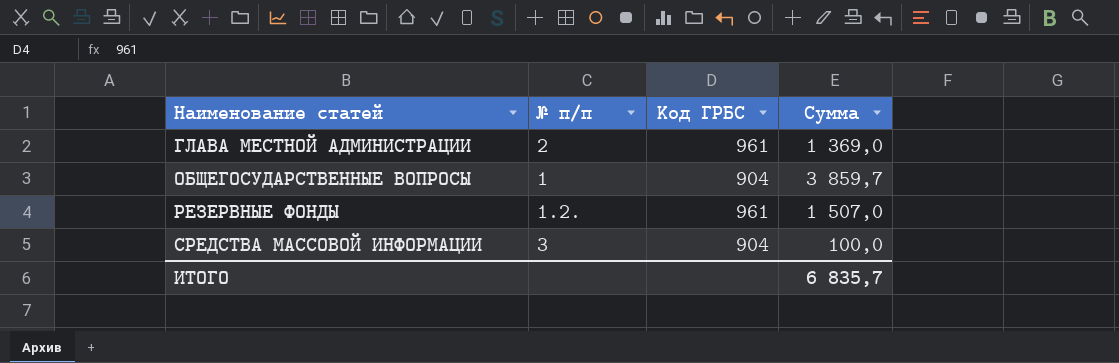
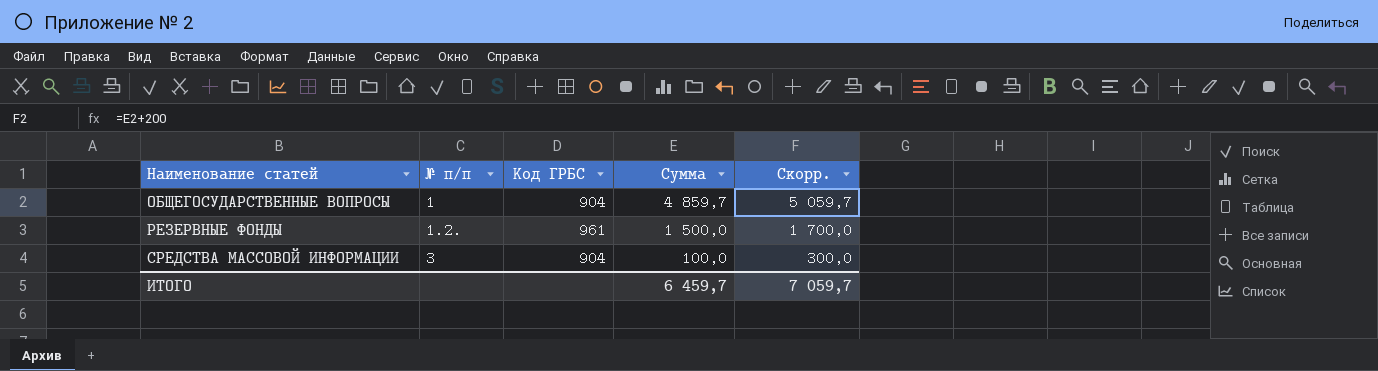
column Скорр. | formula: none -> [Сумма] + 200
row ГЛАВА МЕСТНОЙ АДМИНИСТРАЦИИ: 2 | 961 | 1 369,0 -> none
ОБЩЕГОСУДАРСТВЕННЫЕ ВОПРОСЫ | Сумма: 3 859,7 -> 4 859,7
РЕЗЕРВНЫЕ ФОНДЫ | Сумма: 1 507,0 -> 1 500,0
ИТОГО | Сумма: 6 835,7 -> 6 459,7

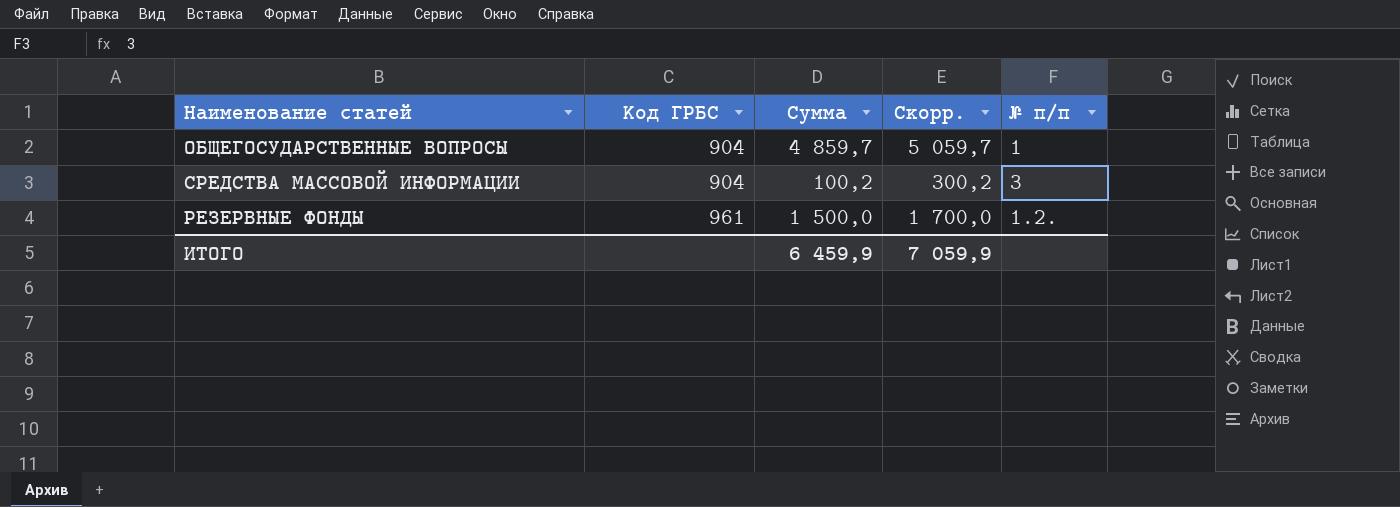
row order: Наименование статей ascending -> Код ГРБС ascending
column № п/п | position: 2 -> 5
СРЕДСТВА МАССОВОЙ ИНФОРМАЦИИ | Сумма: 100,0 -> 100,2
СРЕДСТВА МАССОВОЙ ИНФОРМАЦИИ | Скорр.: 300,0 -> 300,2
ИТОГО | Сумма: 6 459,7 -> 6 459,9
ИТОГО | Скорр.: 7 059,7 -> 7 059,9

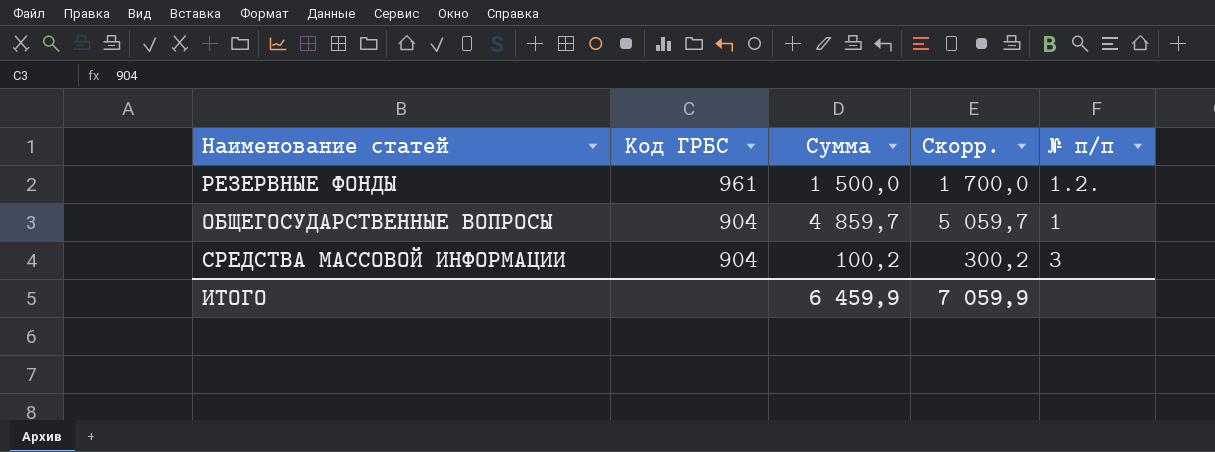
row order: Код ГРБС ascending -> Код ГРБС descending

